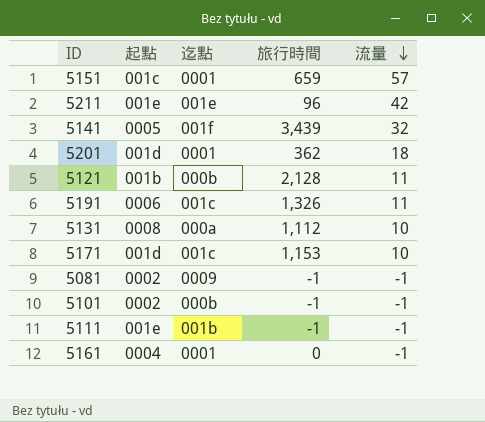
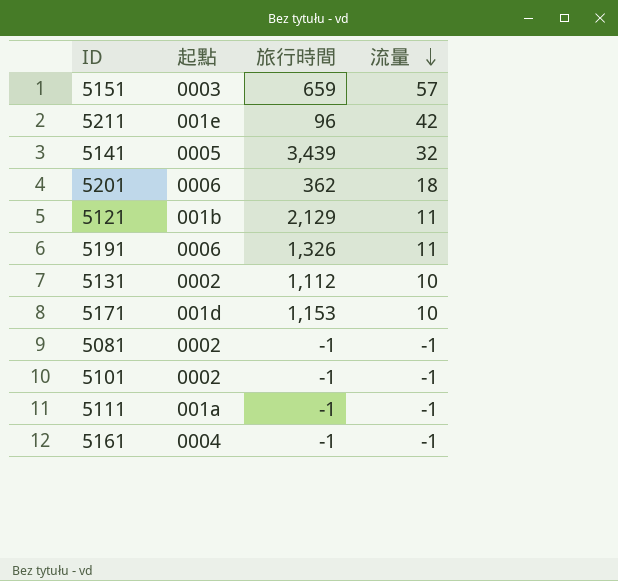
column 迄點 | position: 3 -> none
5151 | 起點: 001c -> 0003
5201 | 起點: 001d -> 0006
5121 | 旅行時間: 2,128 -> 2,129
5131 | 起點: 0008 -> 0002
5111 | 起點: 001e -> 001a
5161 | 旅行時間: 0 -> -1

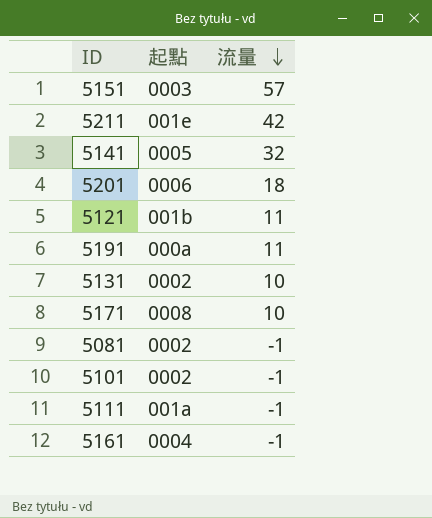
column 旅行時間 | position: 3 -> none
5191 | 起點: 0006 -> 000a
5171 | 起點: 001d -> 0008

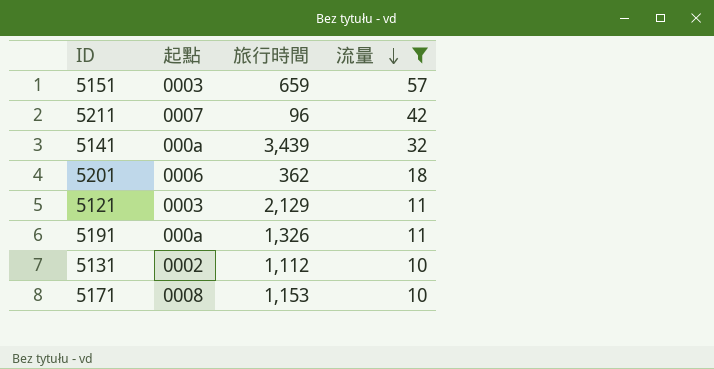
filter: none -> 流量 != -1
column 旅行時間 | position: none -> 3
5211 | 起點: 001e -> 0007
5141 | 起點: 0005 -> 000a
5121 | 起點: 001b -> 0003

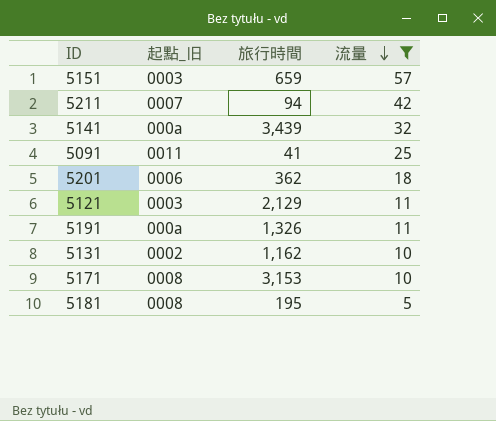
column name: 起點 -> 起點_旧
5211 | 旅行時間: 96 -> 94
row 5091: none -> 0011 | 41 | 25
5131 | 旅行時間: 1,112 -> 1,162
5171 | 旅行時間: 1,153 -> 3,153
row 5181: none -> 0008 | 195 | 5

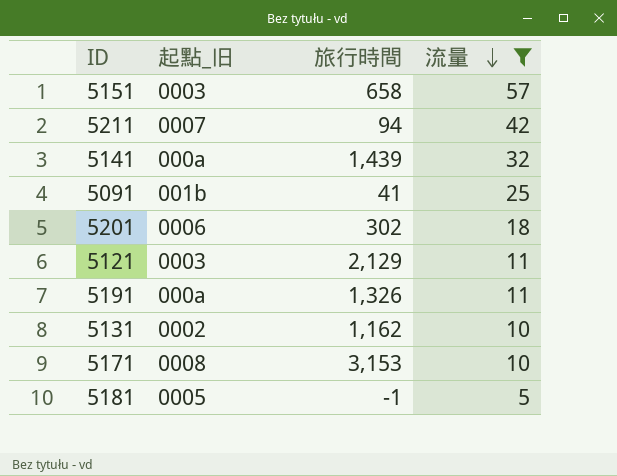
5151 | 旅行時間: 659 -> 658
5141 | 旅行時間: 3,439 -> 1,439
5091 | 起點_旧: 0011 -> 001b
5201 | 旅行時間: 362 -> 302
5181 | 起點_旧: 0008 -> 0005
5181 | 旅行時間: 195 -> -1

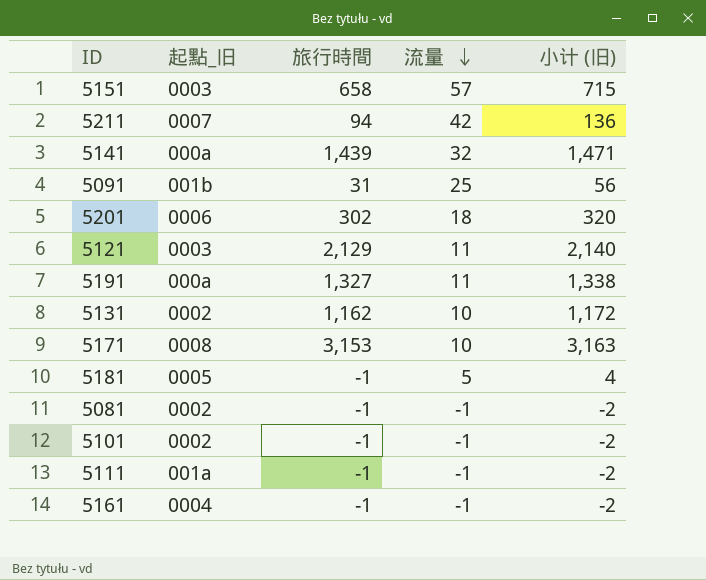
filter: 流量 != -1 -> none
column 小计 (旧) | formula: none -> [旅行時間] + [流量]
5091 | 旅行時間: 41 -> 31
5191 | 旅行時間: 1,326 -> 1,327

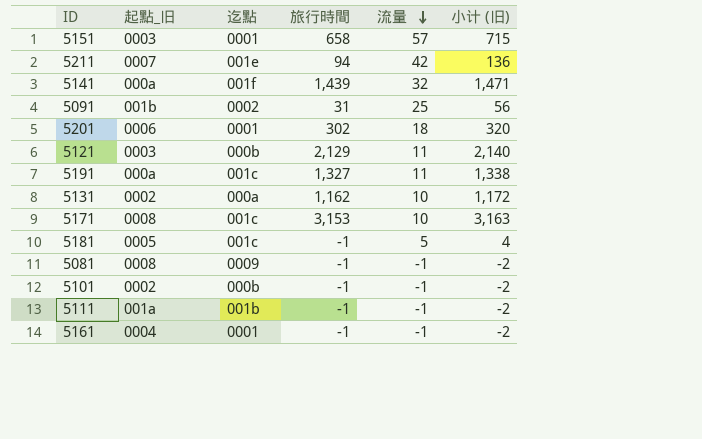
column 迄點 | position: none -> 3
5081 | 起點_旧: 0002 -> 0008

